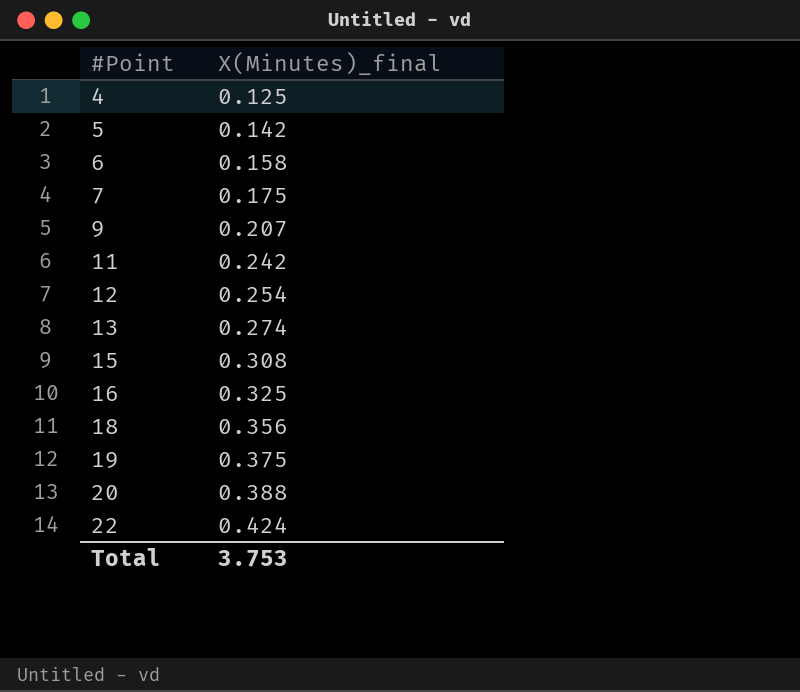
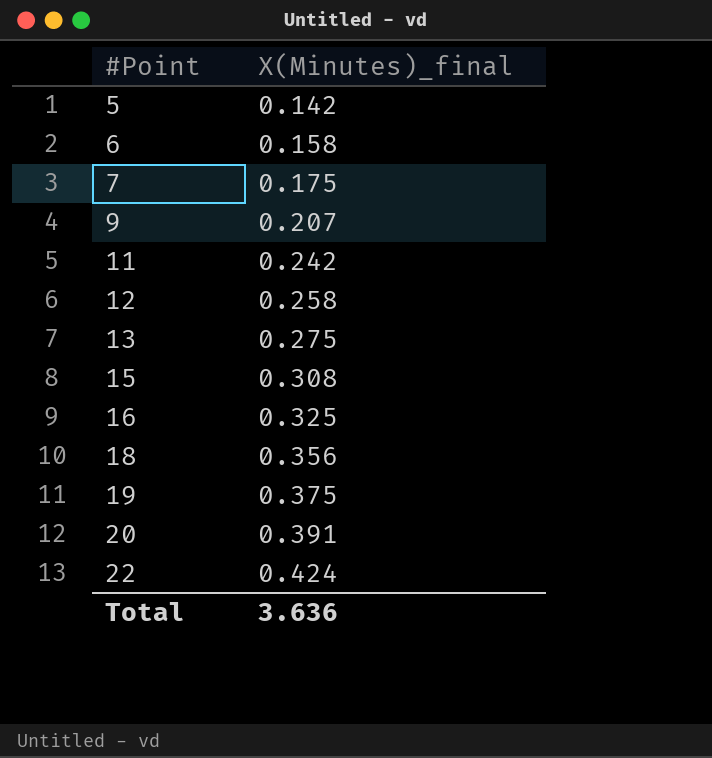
row 4: 0.125 -> none
12 | X(Minutes)_final: 0.254 -> 0.258
13 | X(Minutes)_final: 0.274 -> 0.275
20 | X(Minutes)_final: 0.388 -> 0.391
Total | X(Minutes)_final: 3.753 -> 3.636

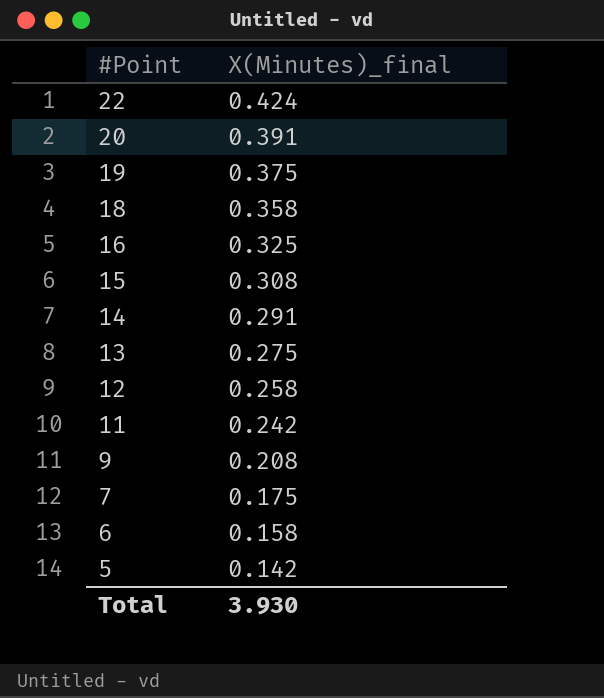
row order: #Point ascending -> #Point descending
18 | X(Minutes)_final: 0.356 -> 0.358
row 14: none -> 0.291
9 | X(Minutes)_final: 0.207 -> 0.208
Total | X(Minutes)_final: 3.636 -> 3.930

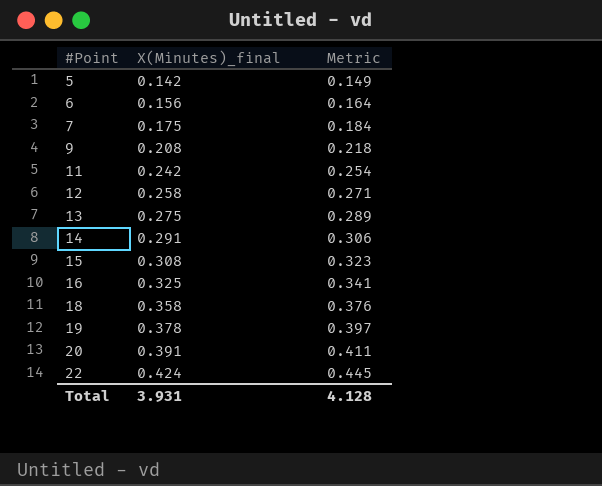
row order: #Point descending -> #Point ascending
column Metric | formula: none -> [X(Minutes)_final] * 1.05
6 | X(Minutes)_final: 0.158 -> 0.156
19 | X(Minutes)_final: 0.375 -> 0.378
Total | X(Minutes)_final: 3.930 -> 3.931

